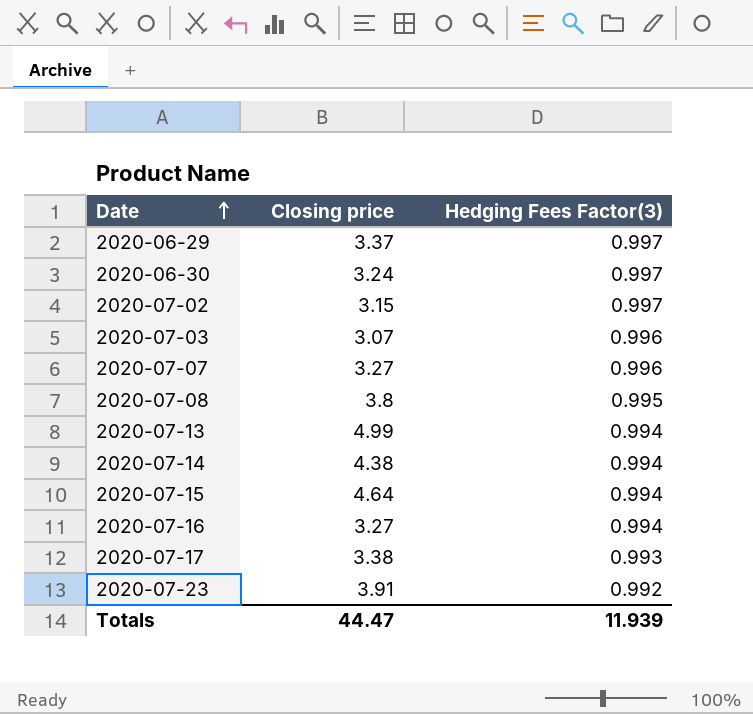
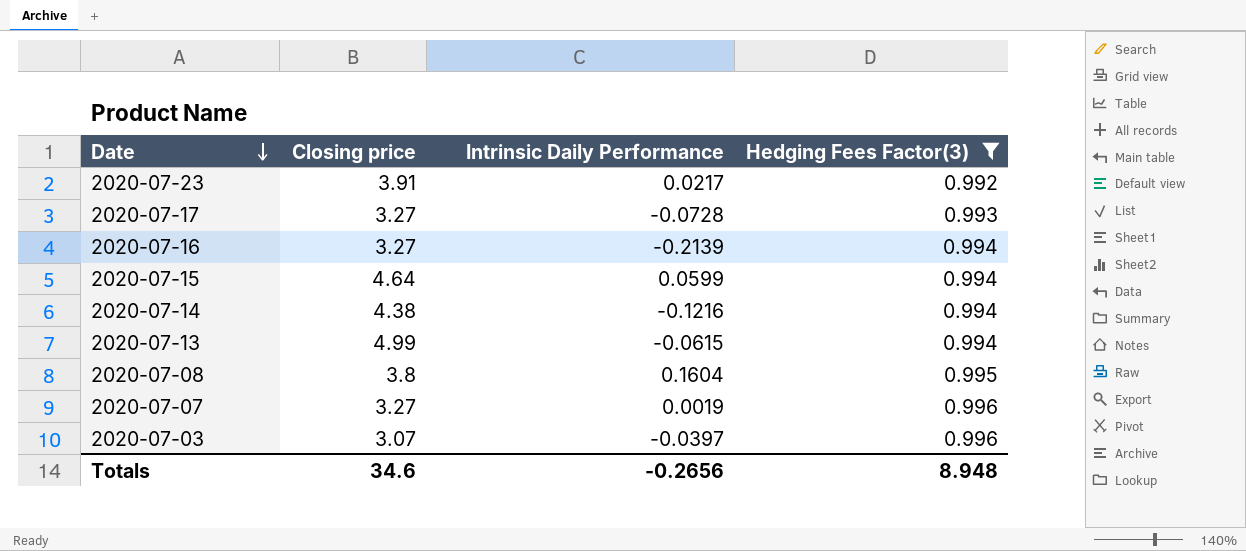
filter: none -> Hedging Fees Factor(3) != 0.997
row order: Date ascending -> Date descending
column Intrinsic Daily Performance | position: none -> 3
2020-07-17 | Closing price: 3.38 -> 3.27
Totals | Closing price: 44.47 -> 34.6
Totals | Hedging Fees Factor(3): 11.939 -> 8.948

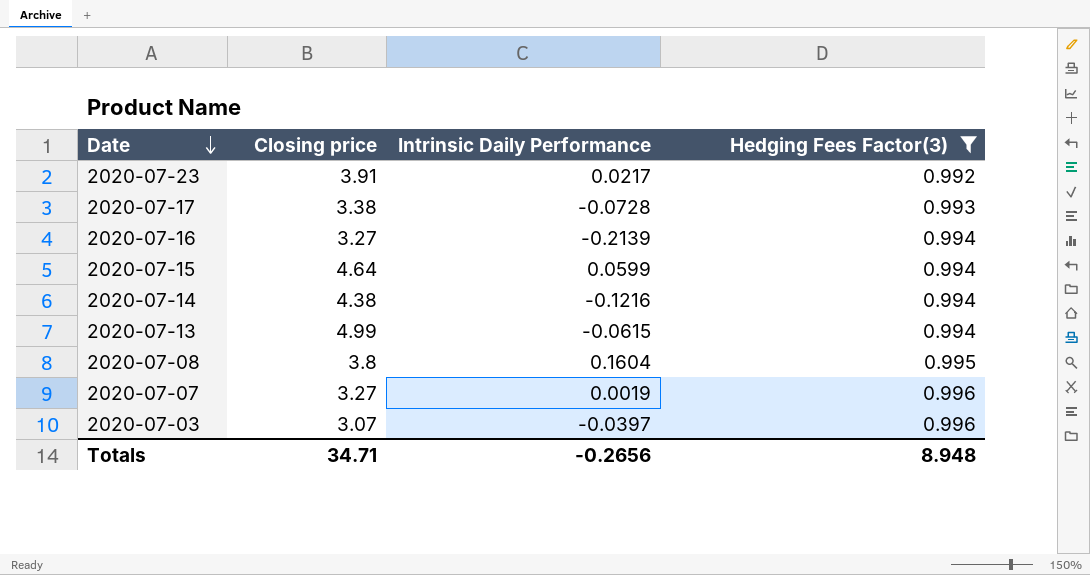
2020-07-17 | Closing price: 3.27 -> 3.38
Totals | Closing price: 34.6 -> 34.71

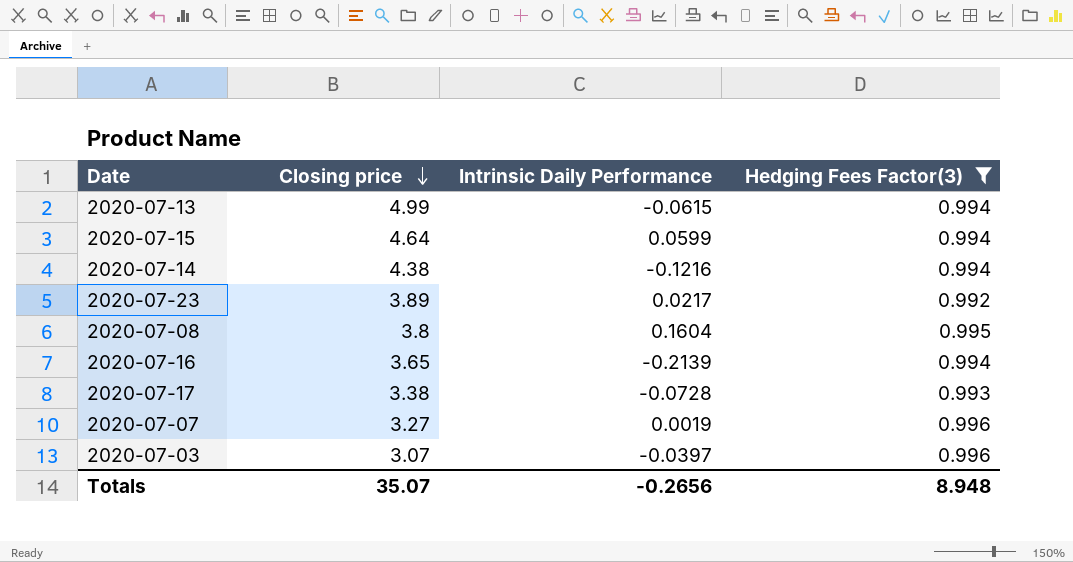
row order: Date descending -> Closing price descending
2020-07-23 | Closing price: 3.91 -> 3.89
2020-07-16 | Closing price: 3.27 -> 3.65
Totals | Closing price: 34.71 -> 35.07

